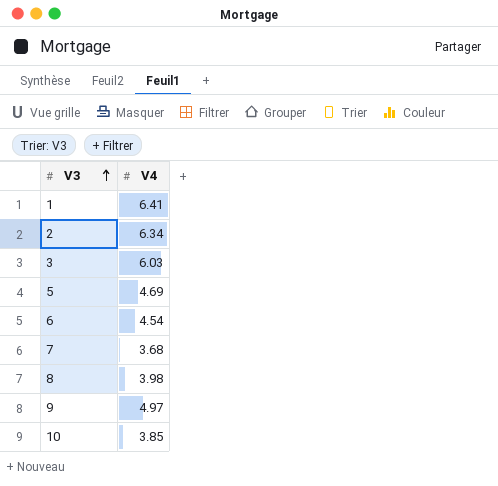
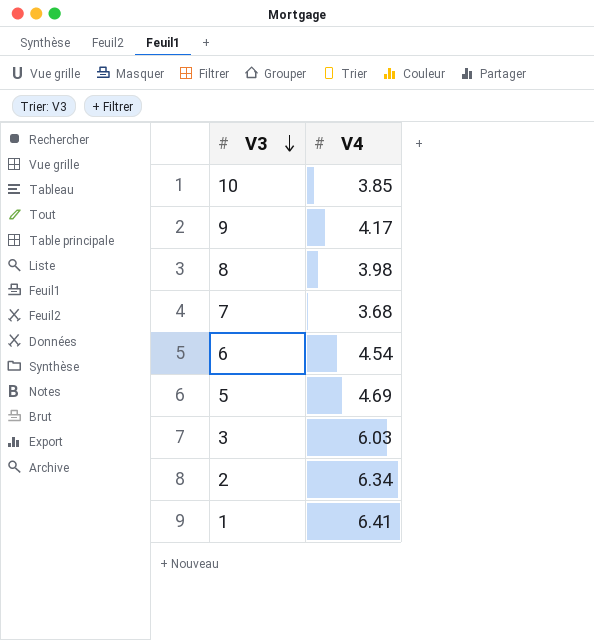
row order: V3 ascending -> V3 descending
9 | V4: 4.97 -> 4.17

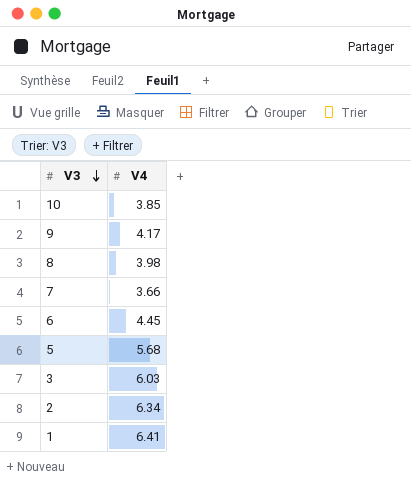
7 | V4: 3.68 -> 3.66
6 | V4: 4.54 -> 4.45
5 | V4: 4.69 -> 5.68

